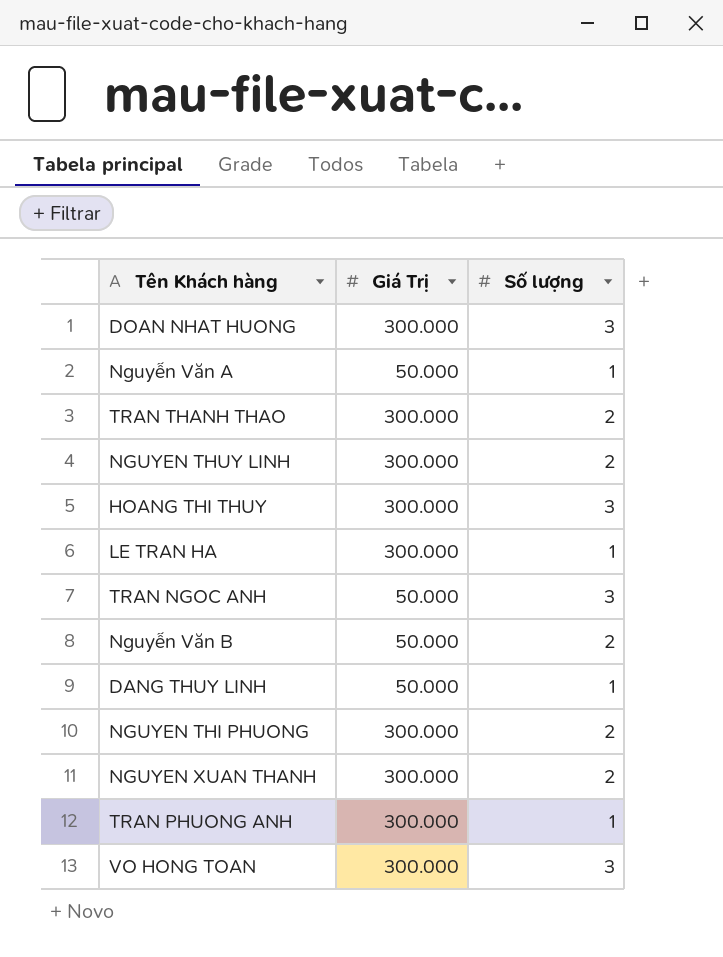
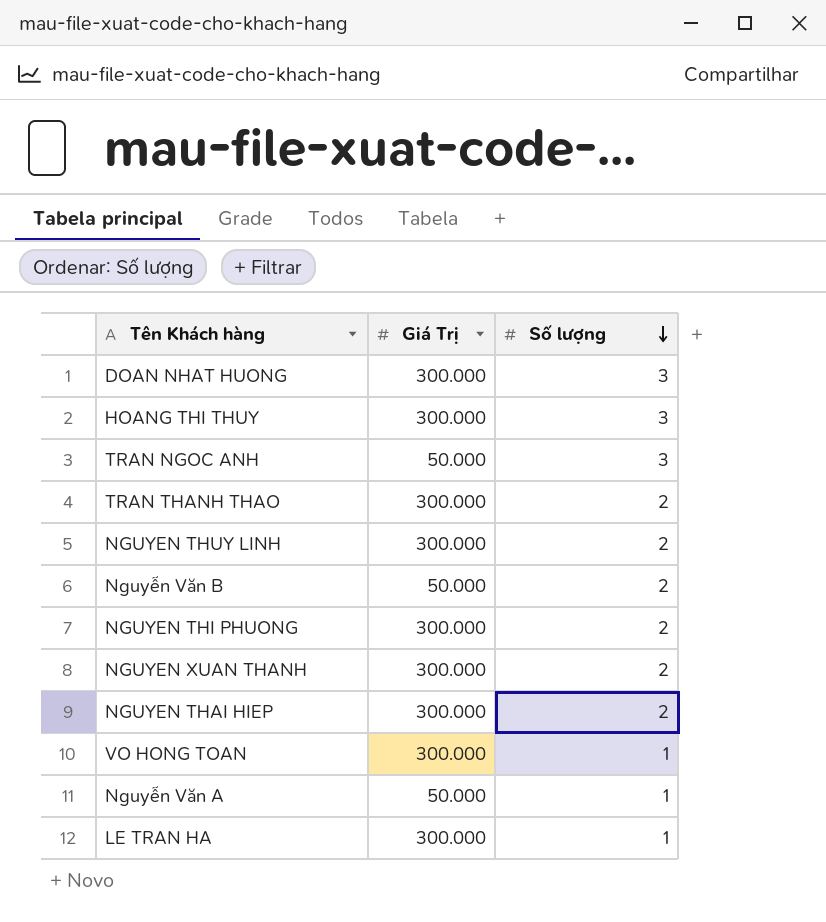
row order: none -> Số lượng descending
row DANG THUY LINH: 50.000 | 1 -> none
row TRAN PHUONG ANH: 300.000 | 1 -> none
row NGUYEN THAI HIEP: none -> 300.000 | 2
VO HONG TOAN | Số lượng: 3 -> 1

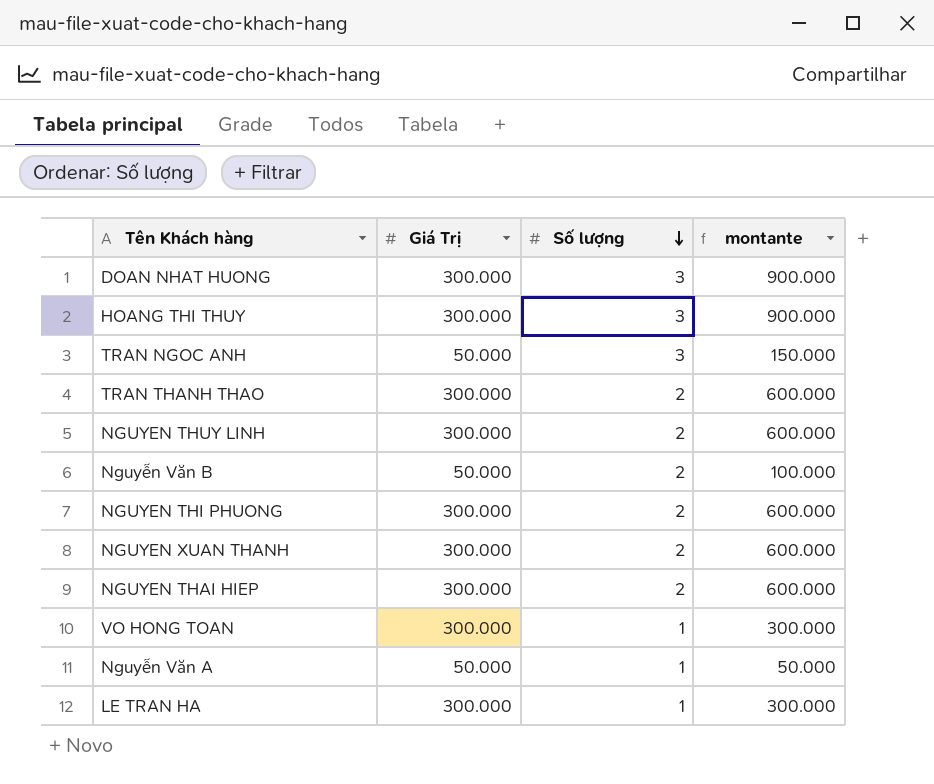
column montante | formula: none -> [Giá Trị] * [Số lượng]

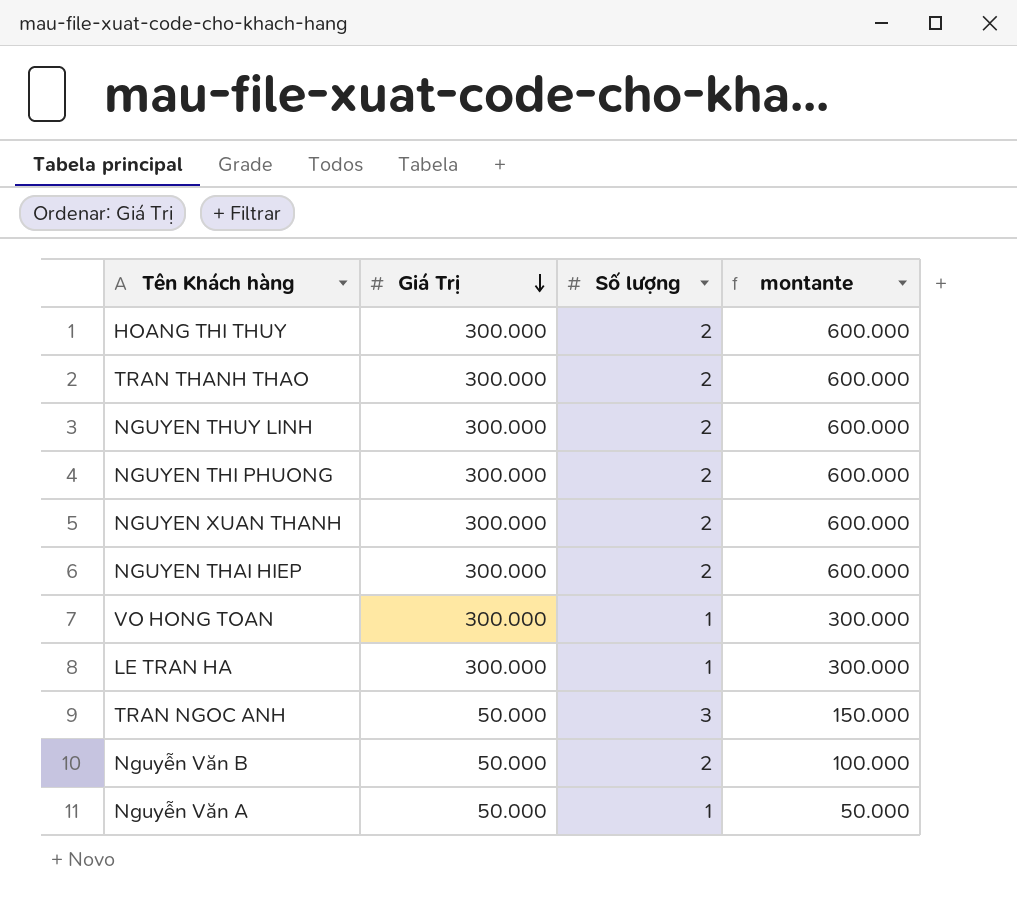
row order: Số lượng descending -> Giá Trị descending
row DOAN NHAT HUONG: 300.000 | 3 | 900.000 -> none
HOANG THI THUY | Số lượng: 3 -> 2
HOANG THI THUY | montante: 900.000 -> 600.000

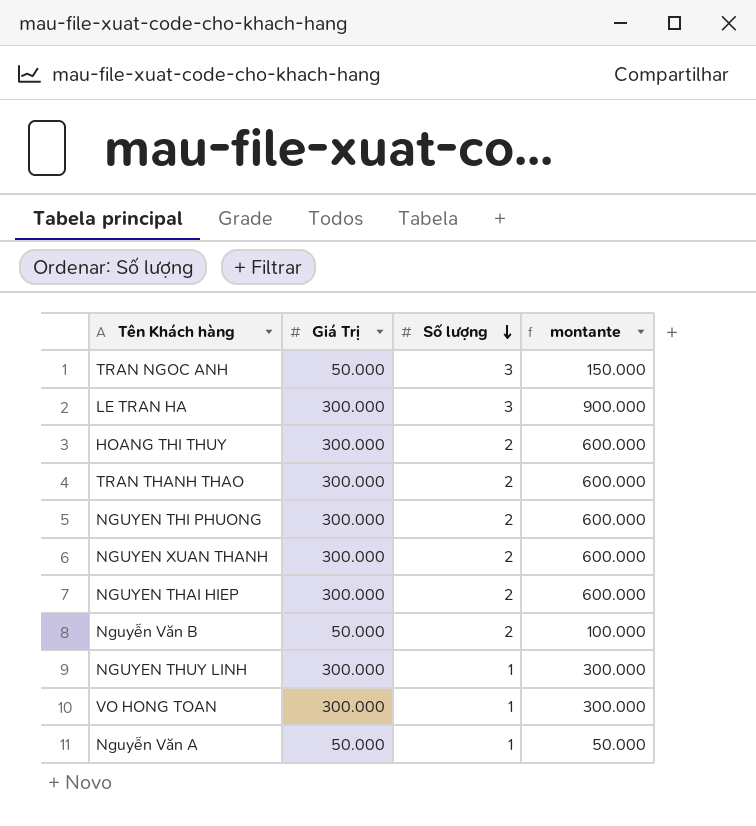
row order: Giá Trị descending -> Số lượng descending
LE TRAN HA | Số lượng: 1 -> 3
LE TRAN HA | montante: 300.000 -> 900.000
NGUYEN THUY LINH | Số lượng: 2 -> 1
NGUYEN THUY LINH | montante: 600.000 -> 300.000

